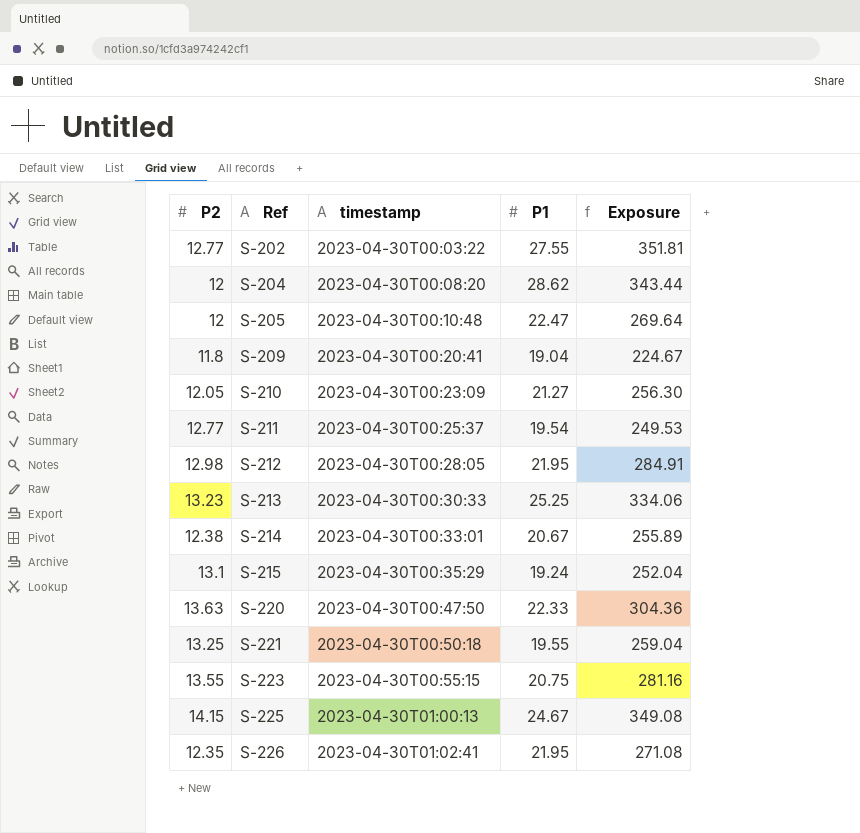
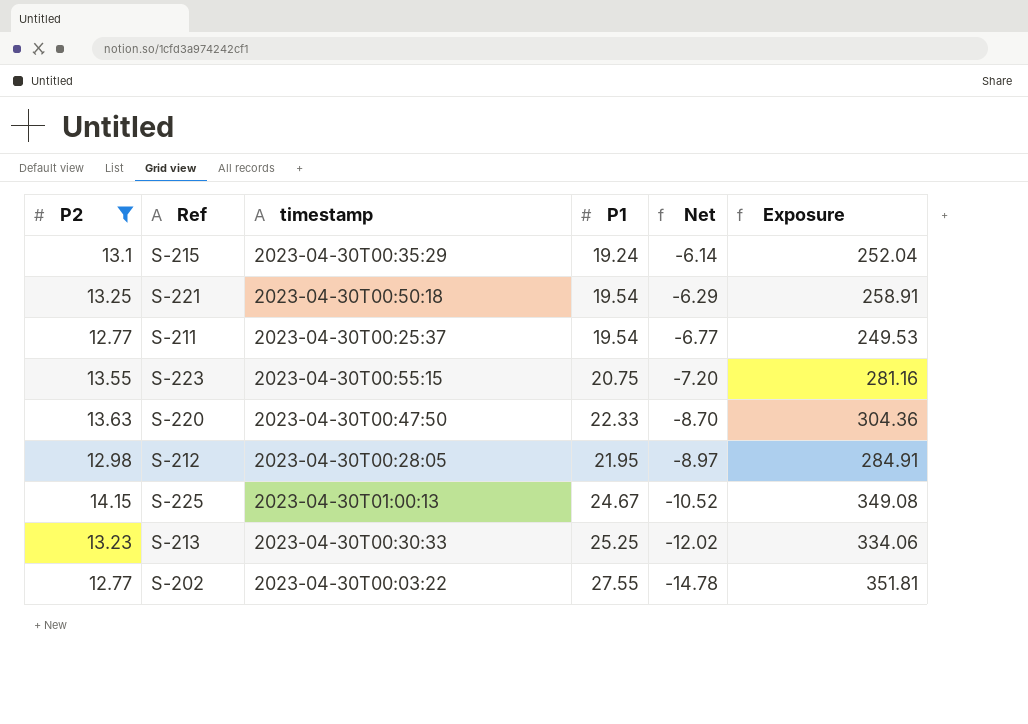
filter: none -> P2 >= 12.77
row order: Ref ascending -> Net descending
column Net | formula: none -> [P2] - [P1]
S-221 | P1: 19.55 -> 19.54
S-221 | Exposure: 259.04 -> 258.91

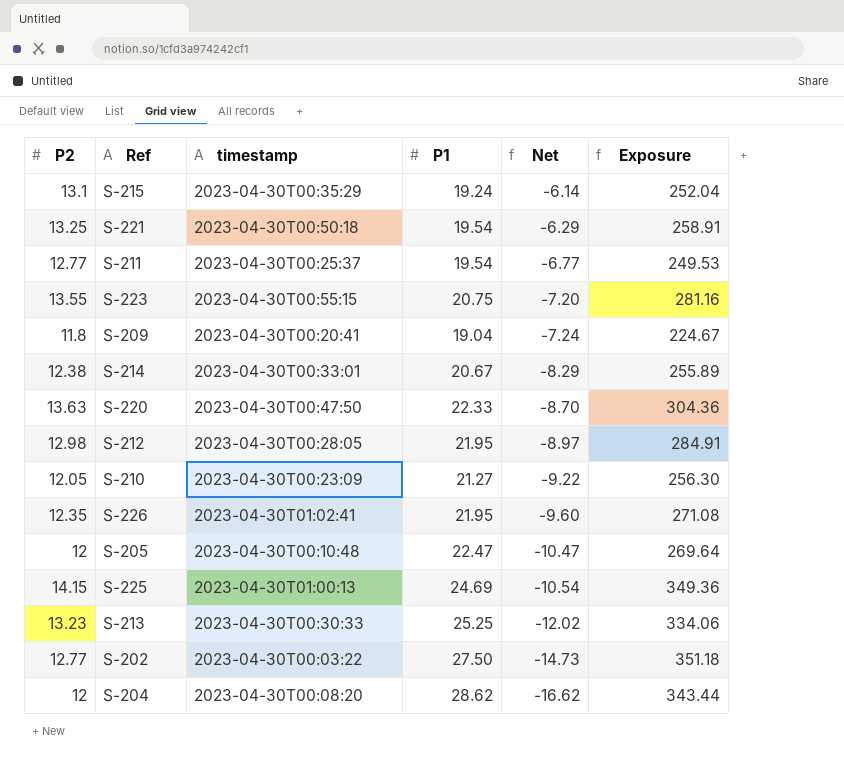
filter: P2 >= 12.77 -> none
S-225 | P1: 24.67 -> 24.69
S-225 | Net: -10.52 -> -10.54
S-225 | Exposure: 349.08 -> 349.36
S-202 | P1: 27.55 -> 27.50
S-202 | Net: -14.78 -> -14.73
S-202 | Exposure: 351.81 -> 351.18

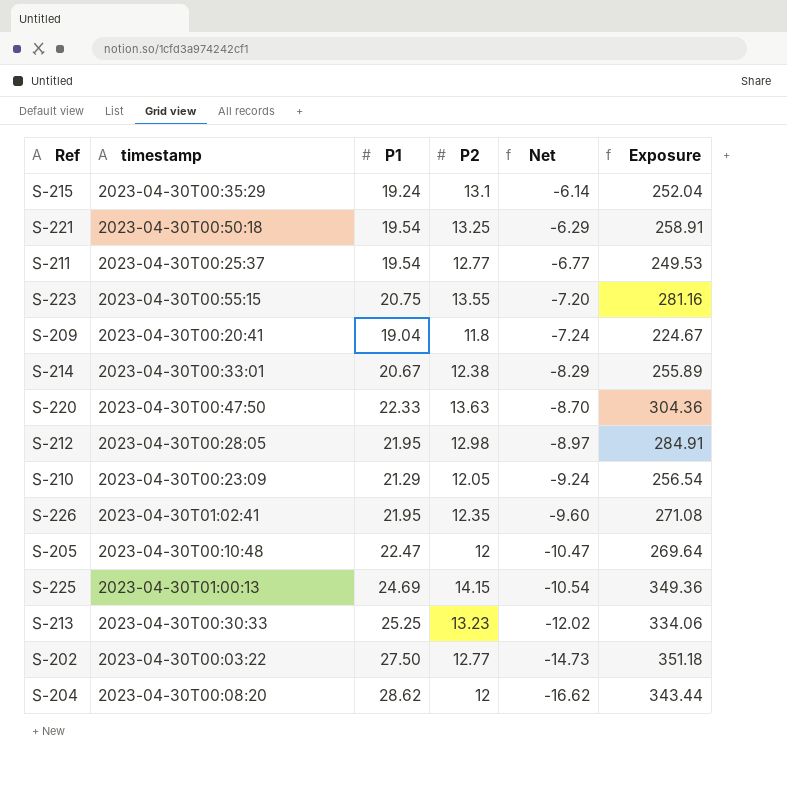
column P2 | position: 1 -> 4
S-210 | P1: 21.27 -> 21.29
S-210 | Net: -9.22 -> -9.24
S-210 | Exposure: 256.30 -> 256.54

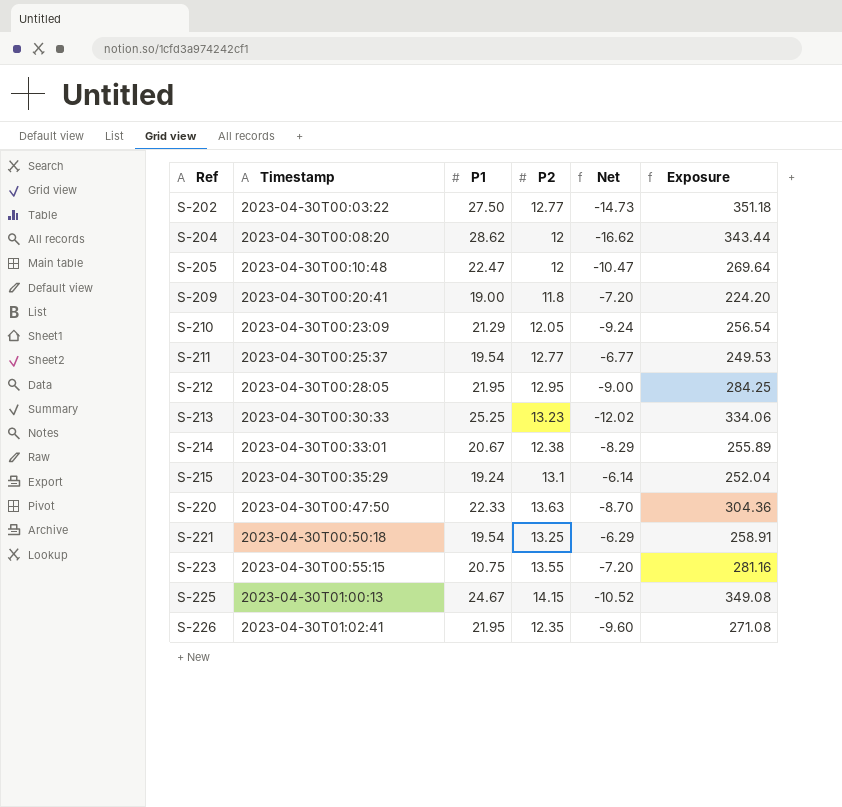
row order: Net descending -> Ref ascending
column name: timestamp -> Timestamp
S-209 | P1: 19.04 -> 19.00
S-209 | Net: -7.24 -> -7.20
S-209 | Exposure: 224.67 -> 224.20
S-212 | P2: 12.98 -> 12.95
S-212 | Net: -8.97 -> -9.00
S-212 | Exposure: 284.91 -> 284.25
S-225 | P1: 24.69 -> 24.67
S-225 | Net: -10.54 -> -10.52
S-225 | Exposure: 349.36 -> 349.08

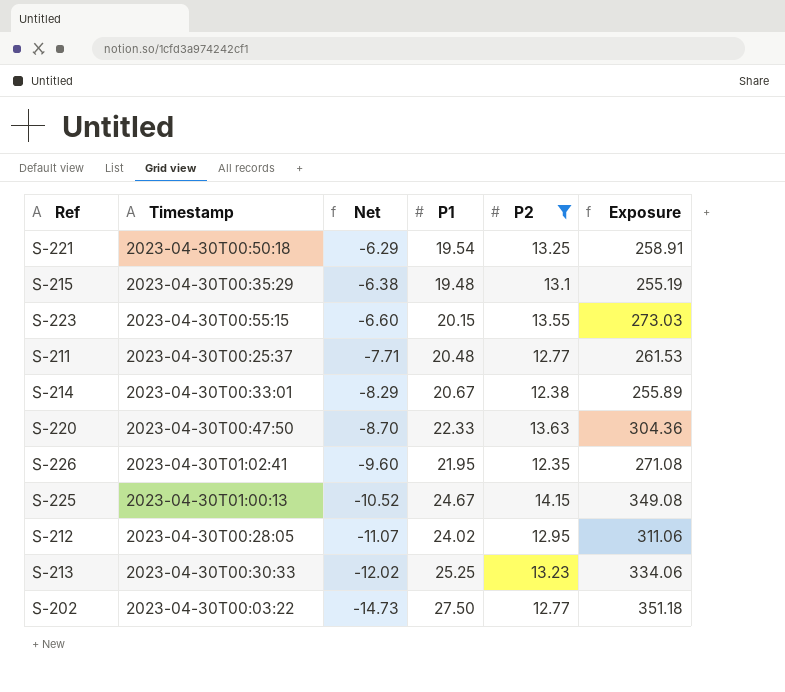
filter: none -> P2 >= 12.35
row order: Ref ascending -> Net descending
column Net | position: 5 -> 3
S-215 | Net: -6.14 -> -6.38
S-215 | P1: 19.24 -> 19.48
S-215 | Exposure: 252.04 -> 255.19
S-223 | Net: -7.20 -> -6.60
S-223 | P1: 20.75 -> 20.15
S-223 | Exposure: 281.16 -> 273.03
S-211 | Net: -6.77 -> -7.71
S-211 | P1: 19.54 -> 20.48
S-211 | Exposure: 249.53 -> 261.53
S-212 | Net: -9.00 -> -11.07
S-212 | P1: 21.95 -> 24.02
S-212 | Exposure: 284.25 -> 311.06

